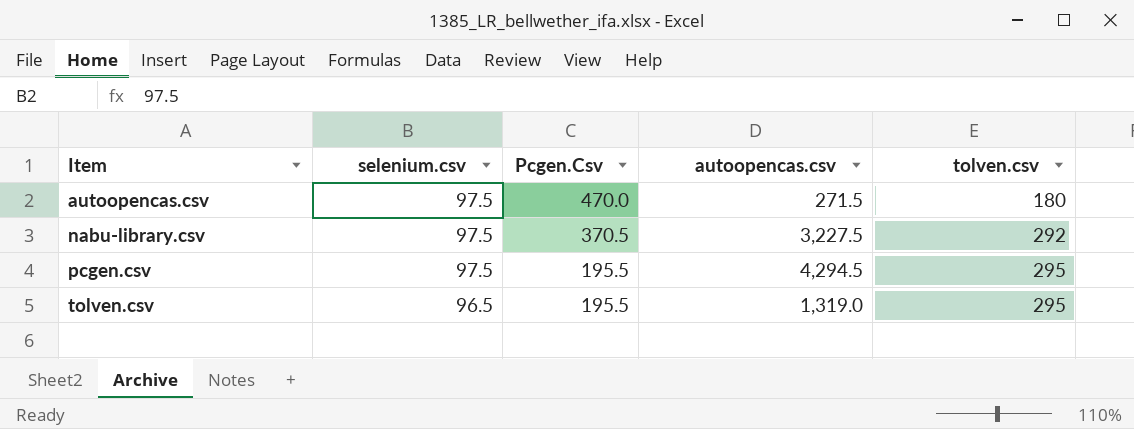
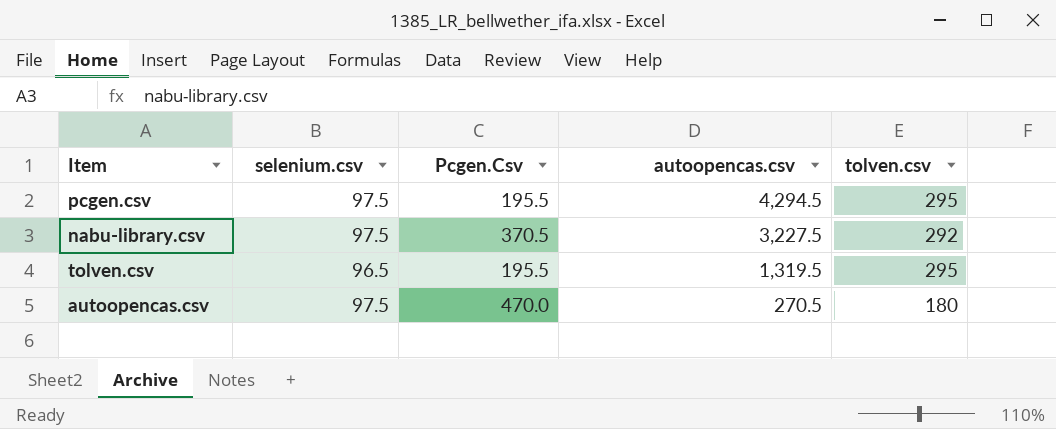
row order: Item ascending -> autoopencas.csv descending
tolven.csv | autoopencas.csv: 1,319.0 -> 1,319.5
autoopencas.csv | autoopencas.csv: 271.5 -> 270.5

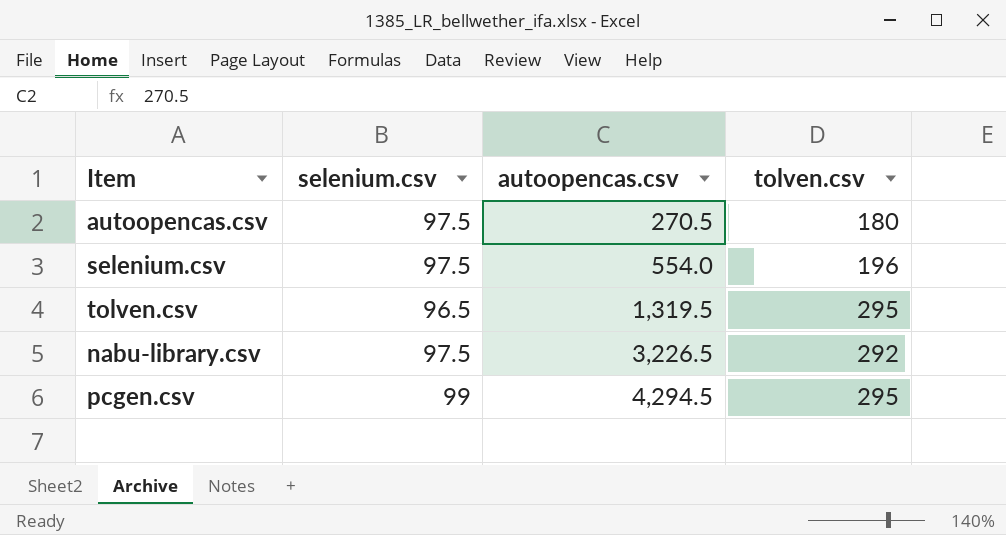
row order: autoopencas.csv descending -> autoopencas.csv ascending
column Pcgen.Csv | position: 3 -> none
row selenium.csv: none -> 97.5 | 554.0 | 196
nabu-library.csv | autoopencas.csv: 3,227.5 -> 3,226.5
pcgen.csv | selenium.csv: 97.5 -> 99

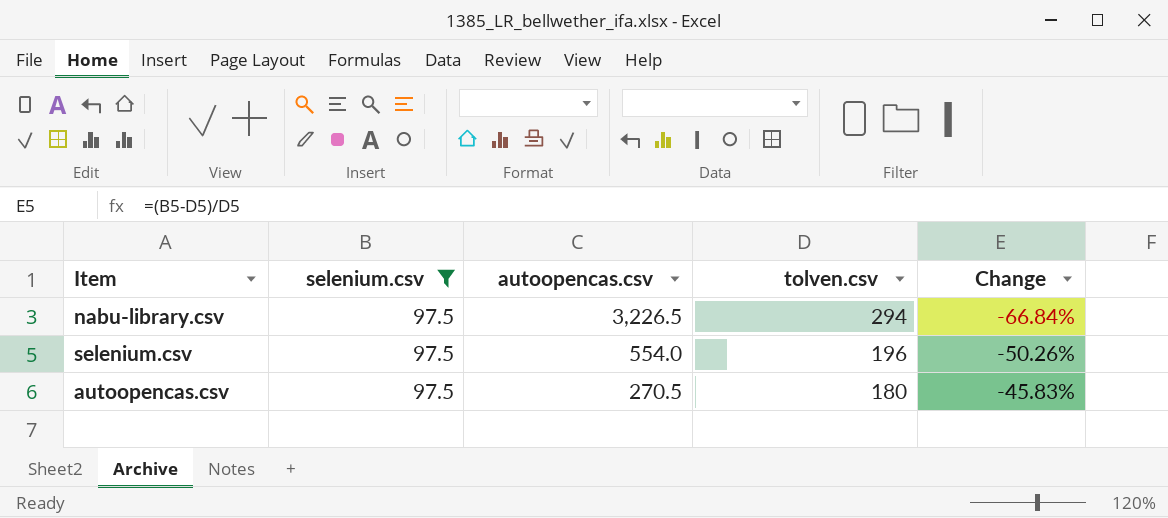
filter: none -> selenium.csv = 97.5
row order: autoopencas.csv ascending -> autoopencas.csv descending
column Change | formula: none -> ([selenium.csv] - [tolven.csv]) / [tolven.csv]
nabu-library.csv | tolven.csv: 292 -> 294

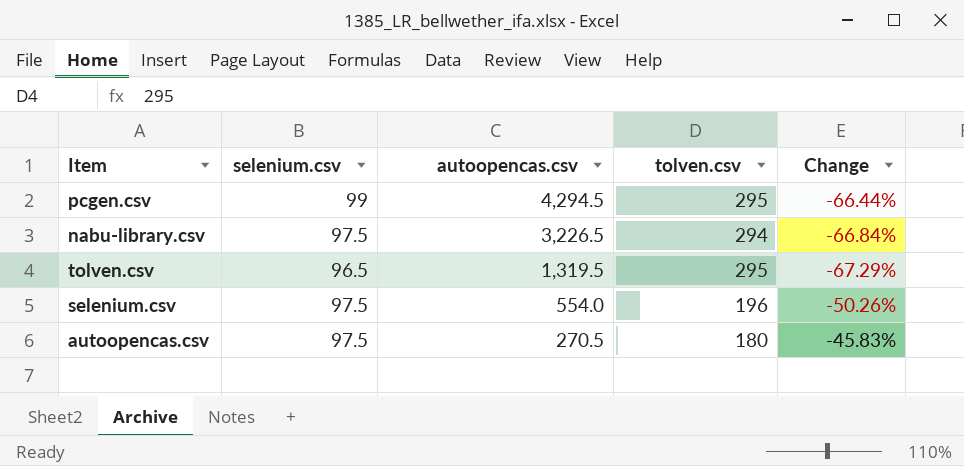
filter: selenium.csv = 97.5 -> none

